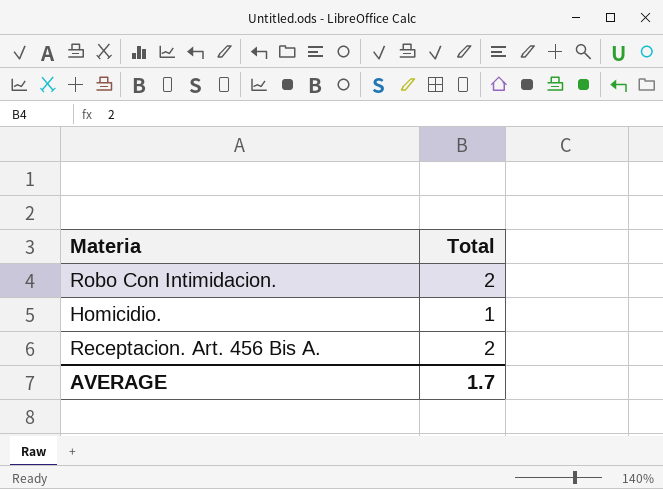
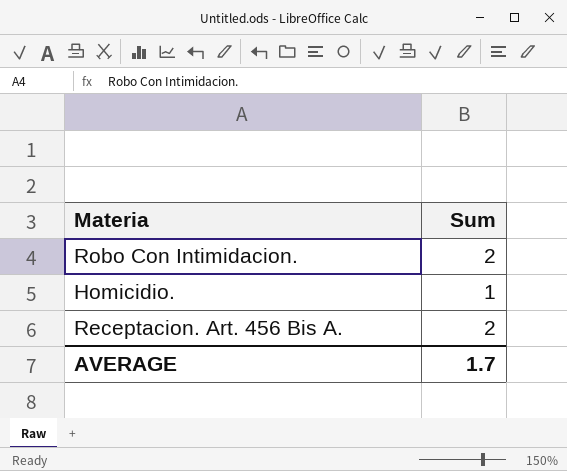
column name: Total -> Sum

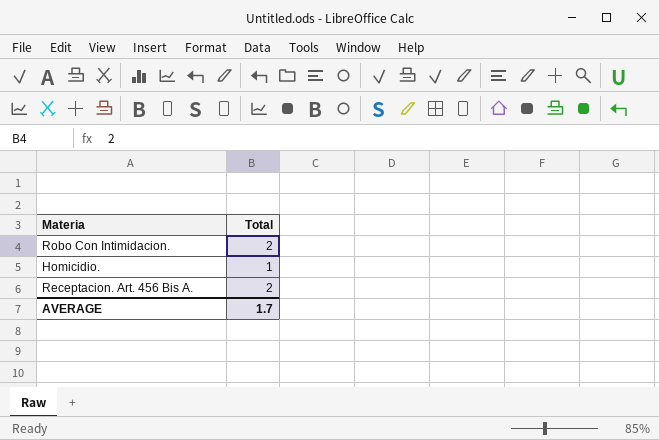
column name: Sum -> Total

